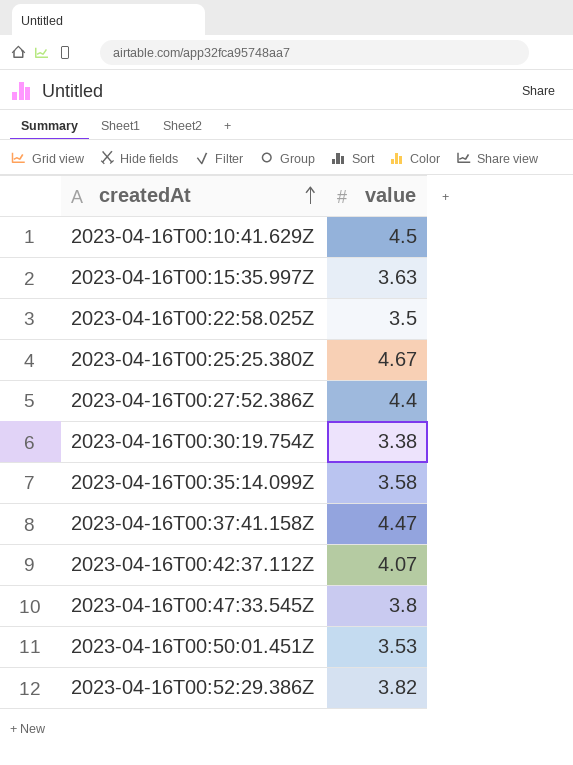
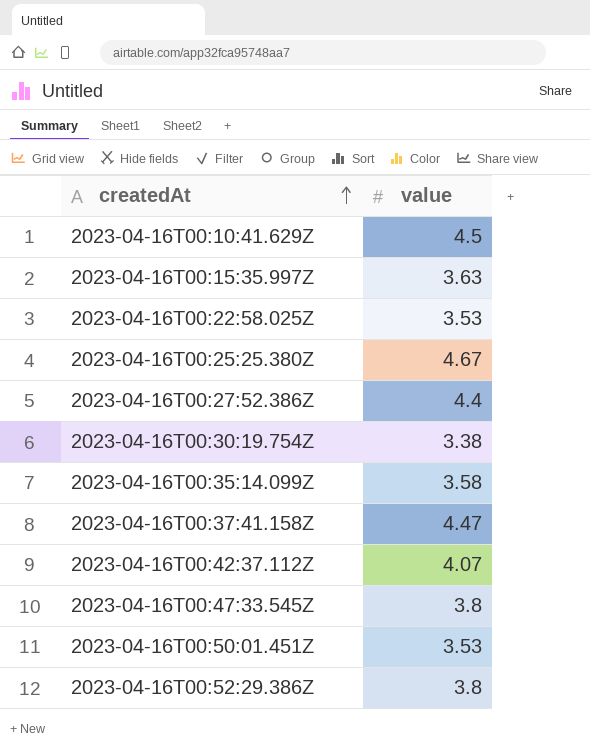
2023-04-16T00:22:58.025Z | value: 3.5 -> 3.53
2023-04-16T00:52:29.386Z | value: 3.82 -> 3.8

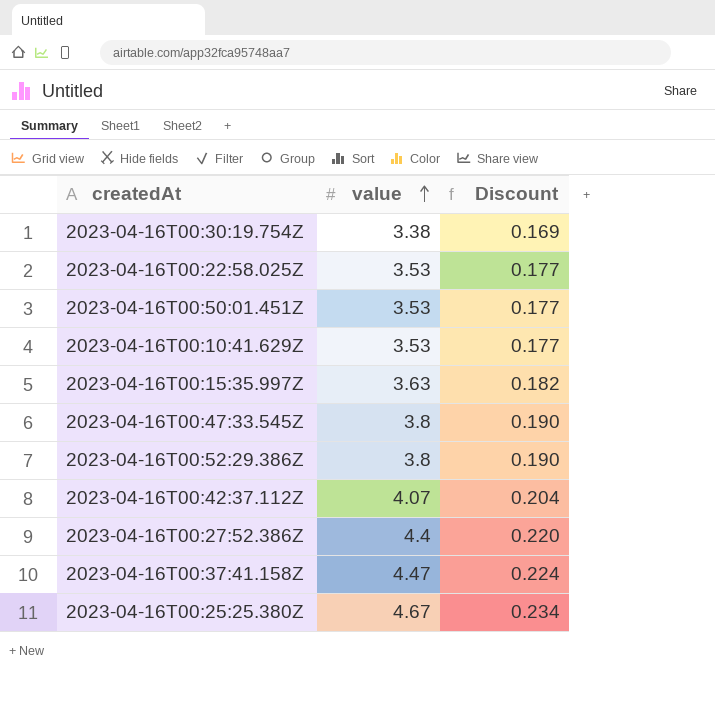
row order: createdAt ascending -> value ascending
column Discount | formula: none -> [value] * 0.05
row 2023-04-16T00:35:14.099Z: 3.58 -> none
2023-04-16T00:10:41.629Z | value: 4.5 -> 3.53

